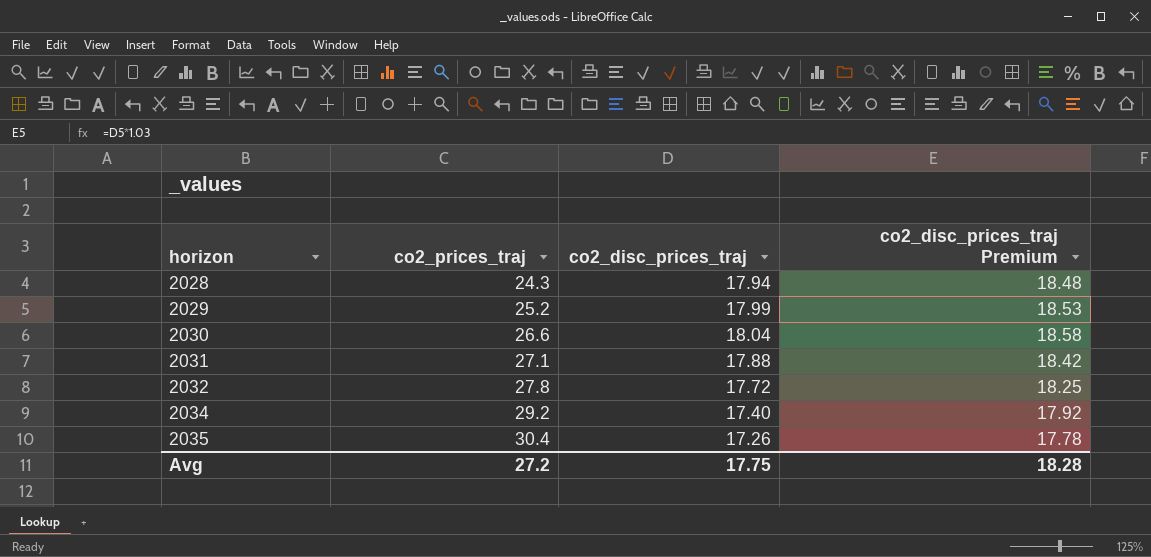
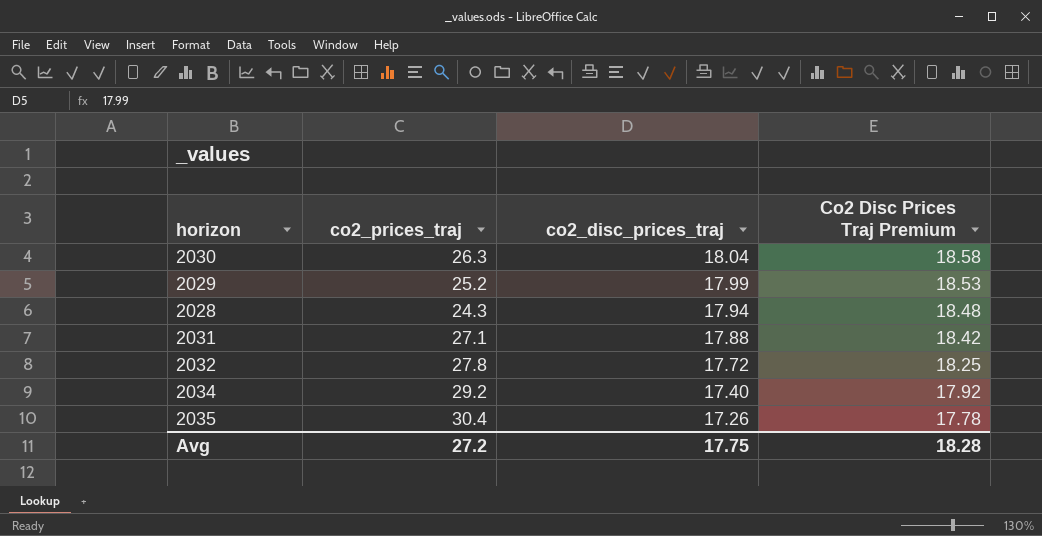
row order: horizon ascending -> co2_disc_prices_traj descending
column name: co2_disc_prices_traj Premium -> Co2 Disc Prices Traj Premium
2030 | co2_prices_traj: 26.6 -> 26.3

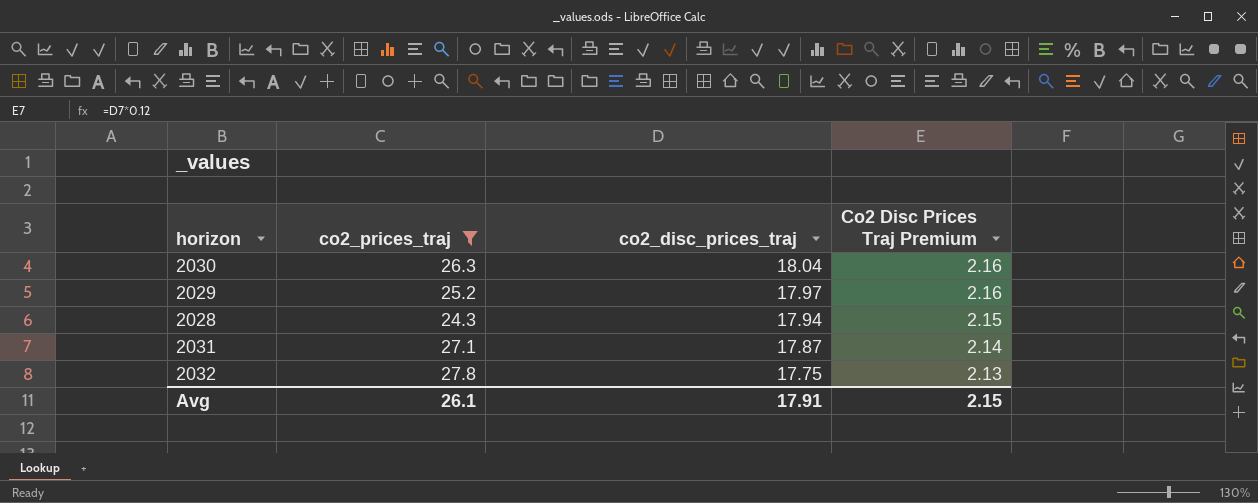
filter: none -> co2_prices_traj <= 27.8
column Co2 Disc Prices Traj Premium | formula: [co2_disc_prices_traj] * 1.03 -> [co2_disc_prices_traj] * 0.12
2029 | co2_disc_prices_traj: 17.99 -> 17.97
2031 | co2_disc_prices_traj: 17.88 -> 17.87
2032 | co2_disc_prices_traj: 17.72 -> 17.75
Avg | co2_prices_traj: 27.2 -> 26.1
Avg | co2_disc_prices_traj: 17.75 -> 17.91
Avg | Co2 Disc Prices Traj Premium: 18.28 -> 2.15

